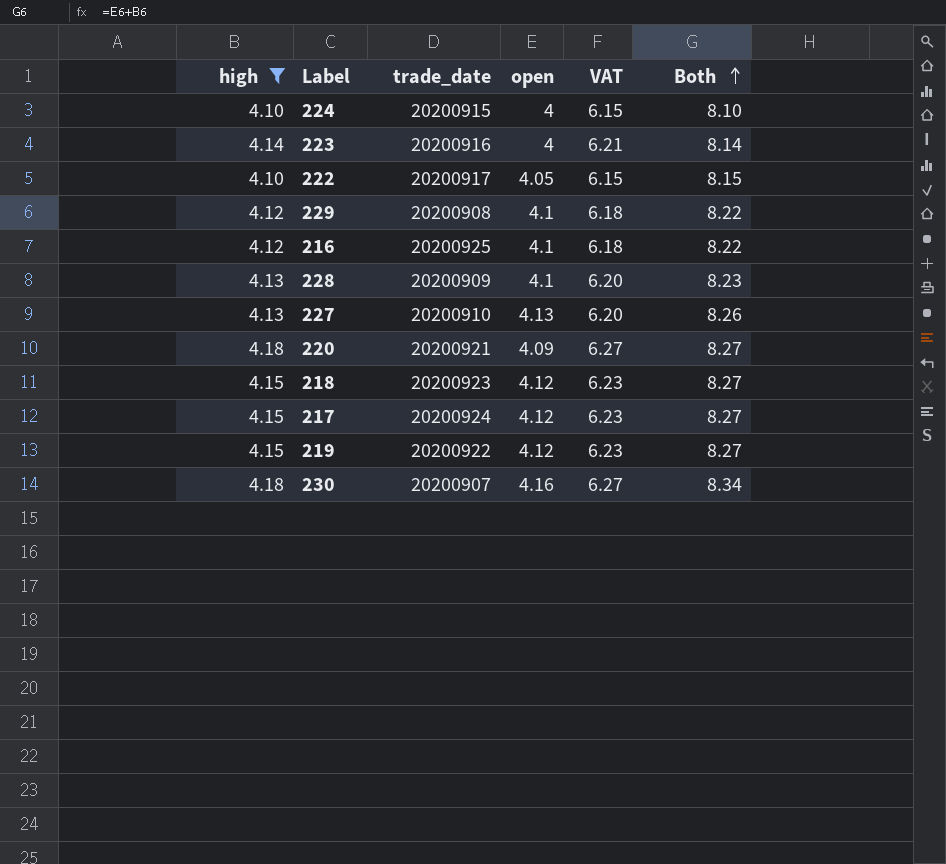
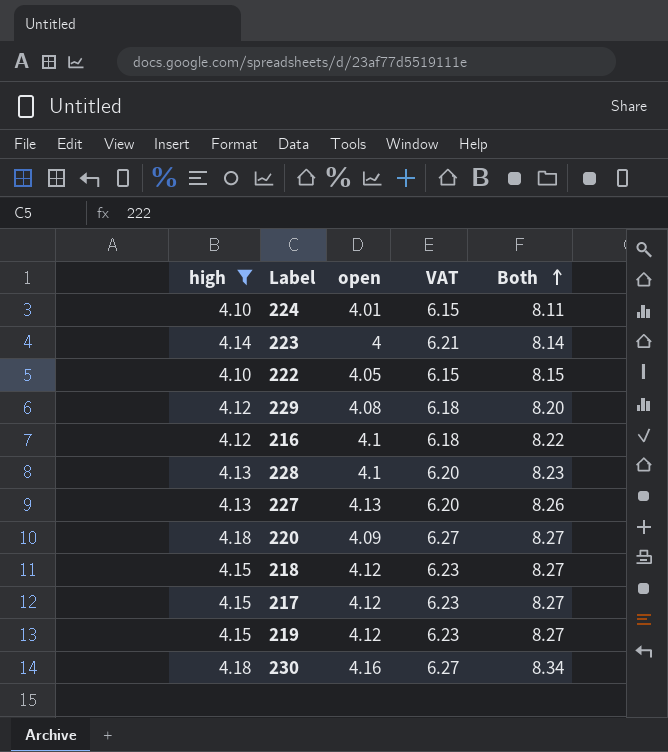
column trade_date | position: 3 -> none
224 | open: 4 -> 4.01
224 | Both: 8.10 -> 8.11
229 | open: 4.1 -> 4.08
229 | Both: 8.22 -> 8.20

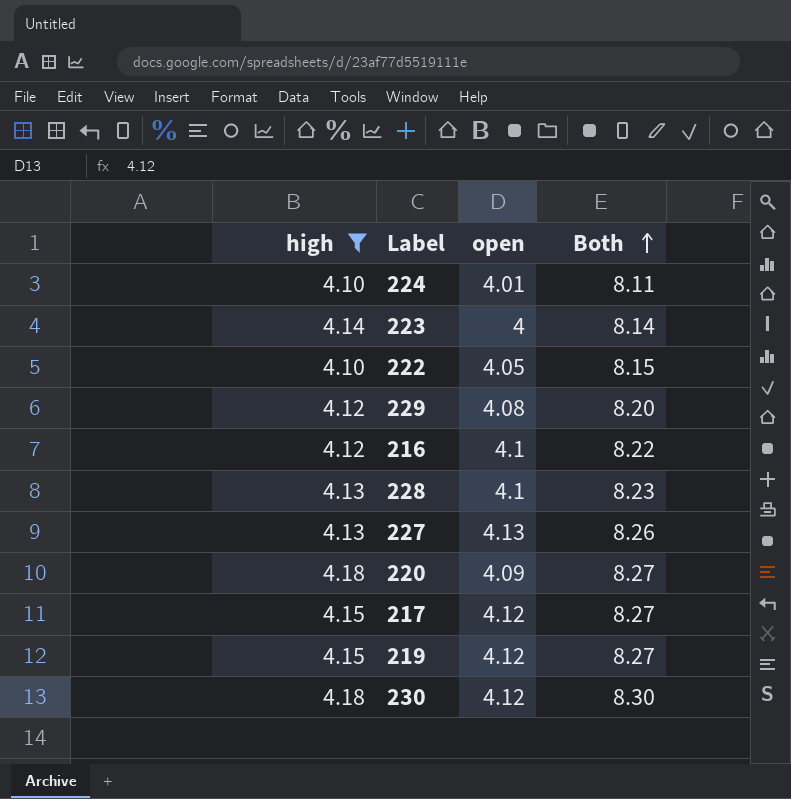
column VAT | formula: [high] * 1.5 -> none
row 218: 4.15 | 4.12 | 6.23 | 8.27 -> none
230 | open: 4.16 -> 4.12
230 | Both: 8.34 -> 8.30

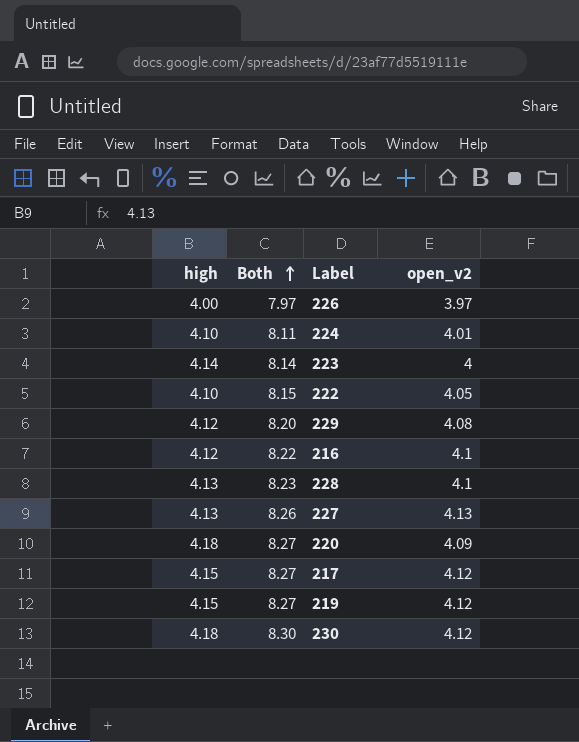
filter: high != 4.00 -> none
column Both | position: 4 -> 2
column name: open -> open_v2

